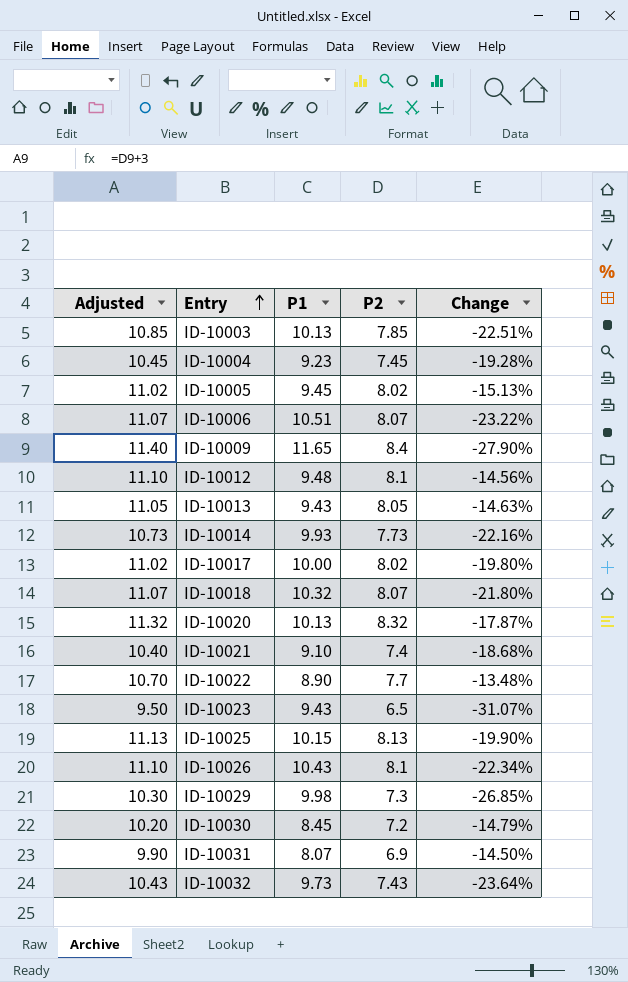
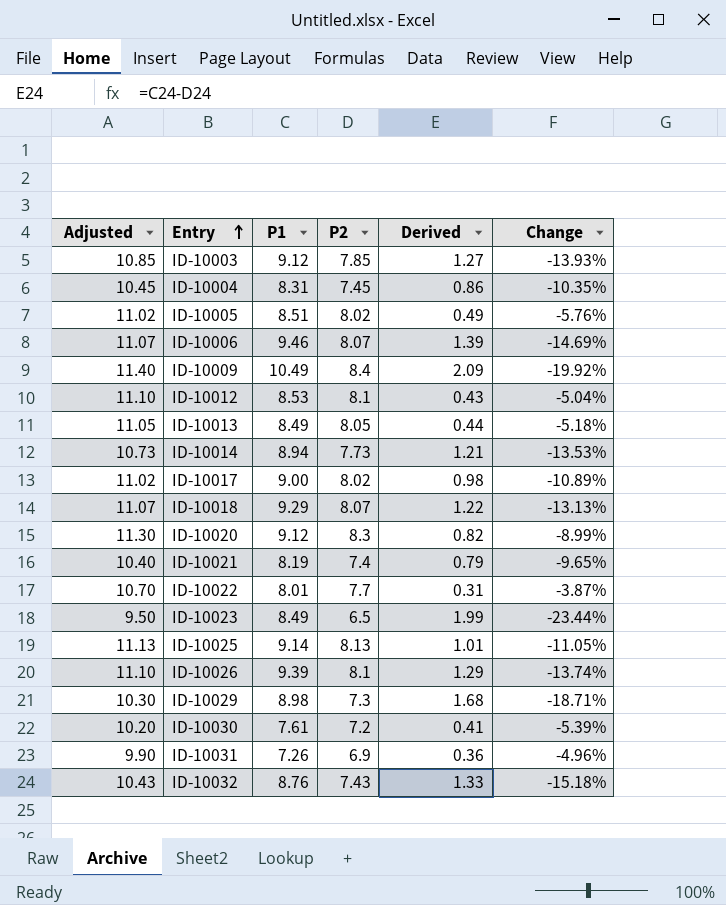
column Derived | formula: none -> [P1] - [P2]
ID-10003 | P1: 10.13 -> 9.12
ID-10003 | Change: -22.51% -> -13.93%
ID-10004 | P1: 9.23 -> 8.31
ID-10004 | Change: -19.28% -> -10.35%
ID-10005 | P1: 9.45 -> 8.51
ID-10005 | Change: -15.13% -> -5.76%
ID-10006 | P1: 10.51 -> 9.46
ID-10006 | Change: -23.22% -> -14.69%
ID-10009 | P1: 11.65 -> 10.49
ID-10009 | Change: -27.90% -> -19.92%
ID-10012 | P1: 9.48 -> 8.53
ID-10012 | Change: -14.56% -> -5.04%
ID-10013 | P1: 9.43 -> 8.49
ID-10013 | Change: -14.63% -> -5.18%
ID-10014 | P1: 9.93 -> 8.94
ID-10014 | Change: -22.16% -> -13.53%
ID-10017 | P1: 10.00 -> 9.00
ID-10017 | Change: -19.80% -> -10.89%
ID-10018 | P1: 10.32 -> 9.29
ID-10018 | Change: -21.80% -> -13.13%
ID-10020 | Adjusted: 11.32 -> 11.30
ID-10020 | P1: 10.13 -> 9.12
ID-10020 | P2: 8.32 -> 8.3
ID-10020 | Change: -17.87% -> -8.99%
ID-10021 | P1: 9.10 -> 8.19
ID-10021 | Change: -18.68% -> -9.65%
ID-10022 | P1: 8.90 -> 8.01
ID-10022 | Change: -13.48% -> -3.87%
ID-10023 | P1: 9.43 -> 8.49
ID-10023 | Change: -31.07% -> -23.44%
ID-10025 | P1: 10.15 -> 9.14
ID-10025 | Change: -19.90% -> -11.05%
ID-10026 | P1: 10.43 -> 9.39
ID-10026 | Change: -22.34% -> -13.74%
ID-10029 | P1: 9.98 -> 8.98
ID-10029 | Change: -26.85% -> -18.71%
ID-10030 | P1: 8.45 -> 7.61
ID-10030 | Change: -14.79% -> -5.39%
ID-10031 | P1: 8.07 -> 7.26
ID-10031 | Change: -14.50% -> -4.96%
ID-10032 | P1: 9.73 -> 8.76
ID-10032 | Change: -23.64% -> -15.18%

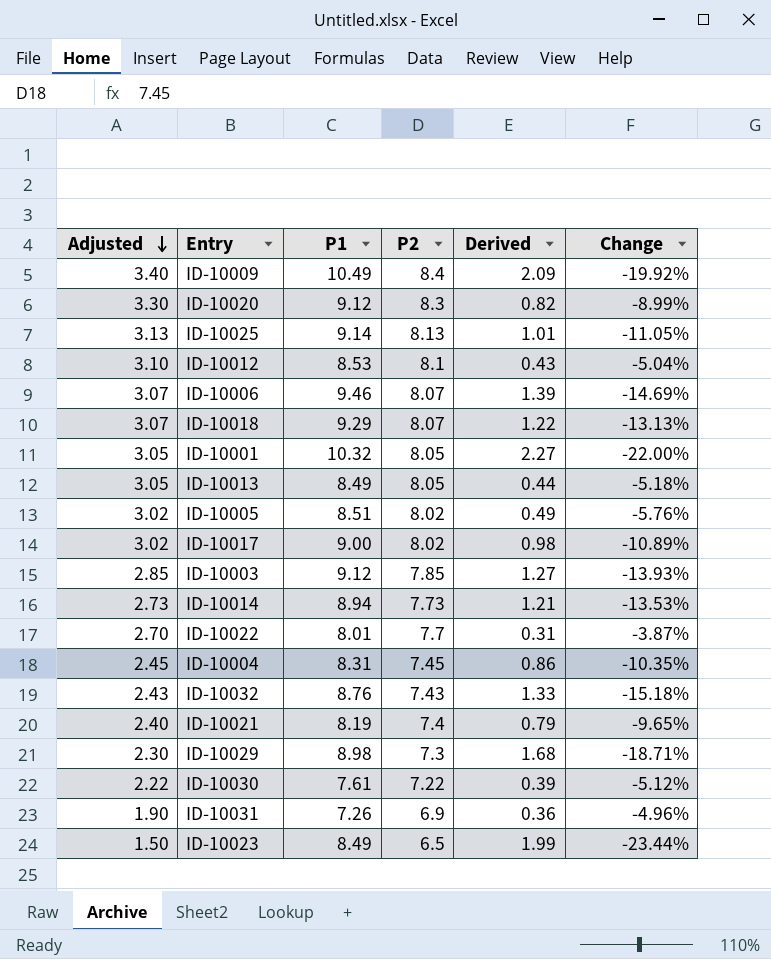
row order: Entry ascending -> Adjusted descending
column Adjusted | formula: [P2] + 3 -> [P2] - 5
row ID-10026: 11.10 | 9.39 | 8.1 | 1.29 | -13.74% -> none
row ID-10001: none -> 3.05 | 10.32 | 8.05 | 2.27 | -22.00%
ID-10030 | P2: 7.2 -> 7.22
ID-10030 | Derived: 0.41 -> 0.39
ID-10030 | Change: -5.39% -> -5.12%

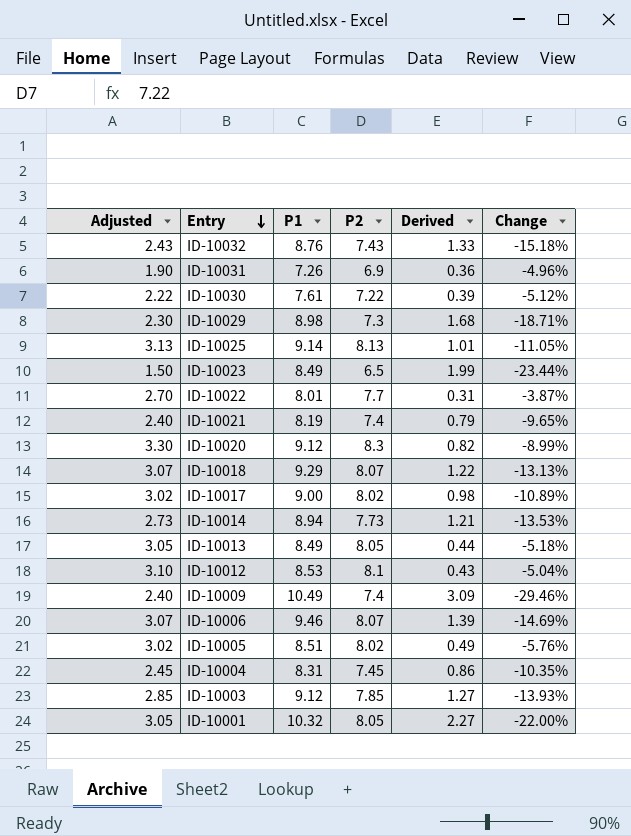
row order: Adjusted descending -> Entry descending
ID-10009 | Adjusted: 3.40 -> 2.40
ID-10009 | P2: 8.4 -> 7.4
ID-10009 | Derived: 2.09 -> 3.09
ID-10009 | Change: -19.92% -> -29.46%

